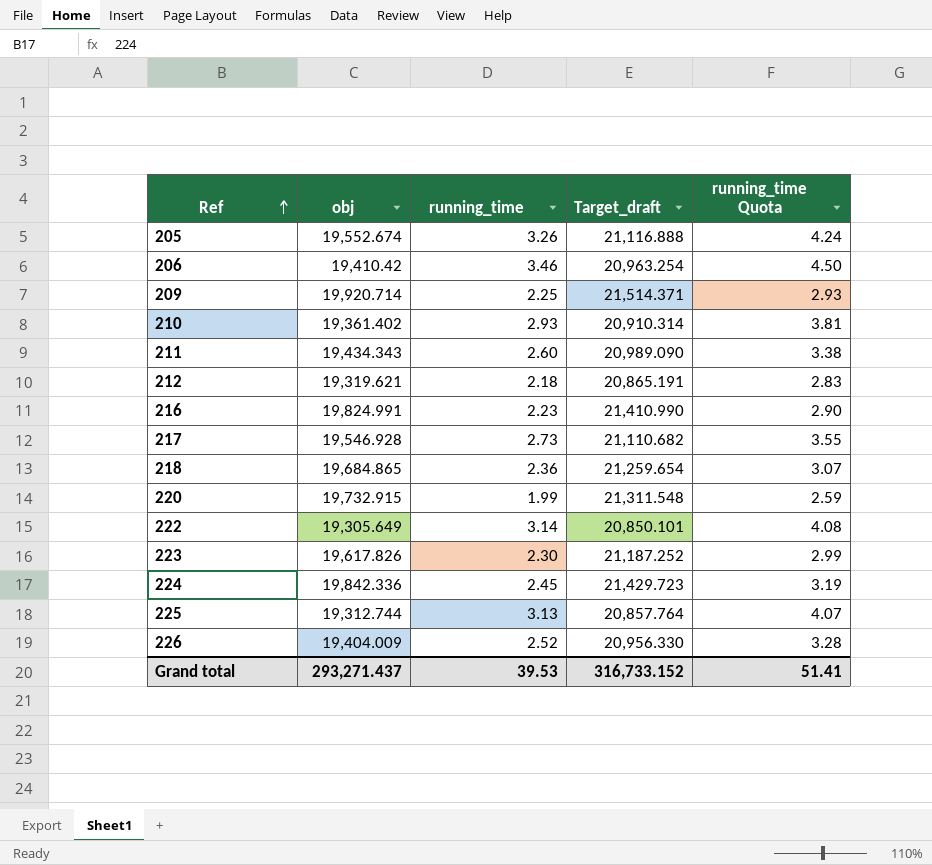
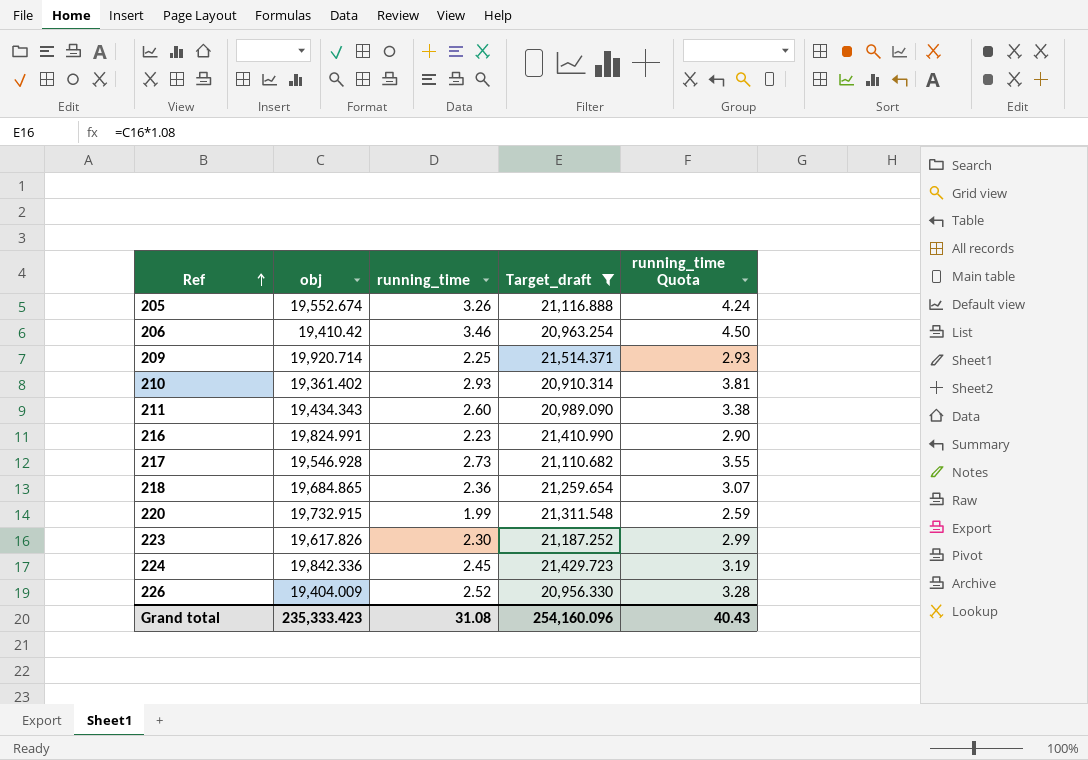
filter: none -> Target_draft >= 20,910.314
Grand total | obj: 293,271.437 -> 235,333.423
Grand total | running_time: 39.53 -> 31.08
Grand total | Target_draft: 316,733.152 -> 254,160.096
Grand total | running_time Quota: 51.41 -> 40.43

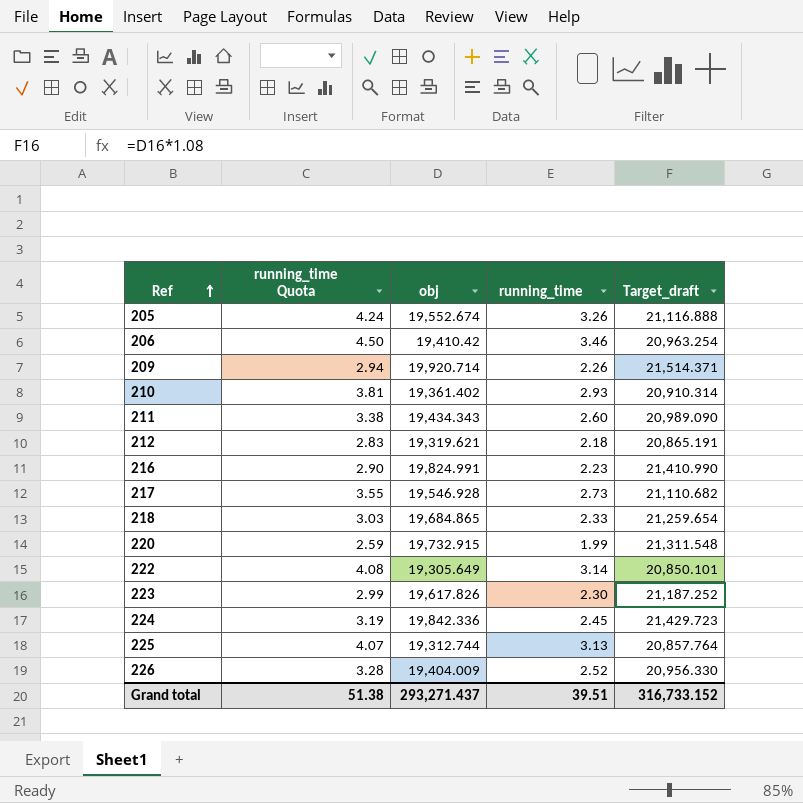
filter: Target_draft >= 20,910.314 -> none
column running_time Quota | position: 5 -> 2
209 | running_time Quota: 2.93 -> 2.94
209 | running_time: 2.25 -> 2.26
218 | running_time Quota: 3.07 -> 3.03
218 | running_time: 2.36 -> 2.33
Grand total | running_time Quota: 40.43 -> 51.38
Grand total | obj: 235,333.423 -> 293,271.437
Grand total | running_time: 31.08 -> 39.51
Grand total | Target_draft: 254,160.096 -> 316,733.152

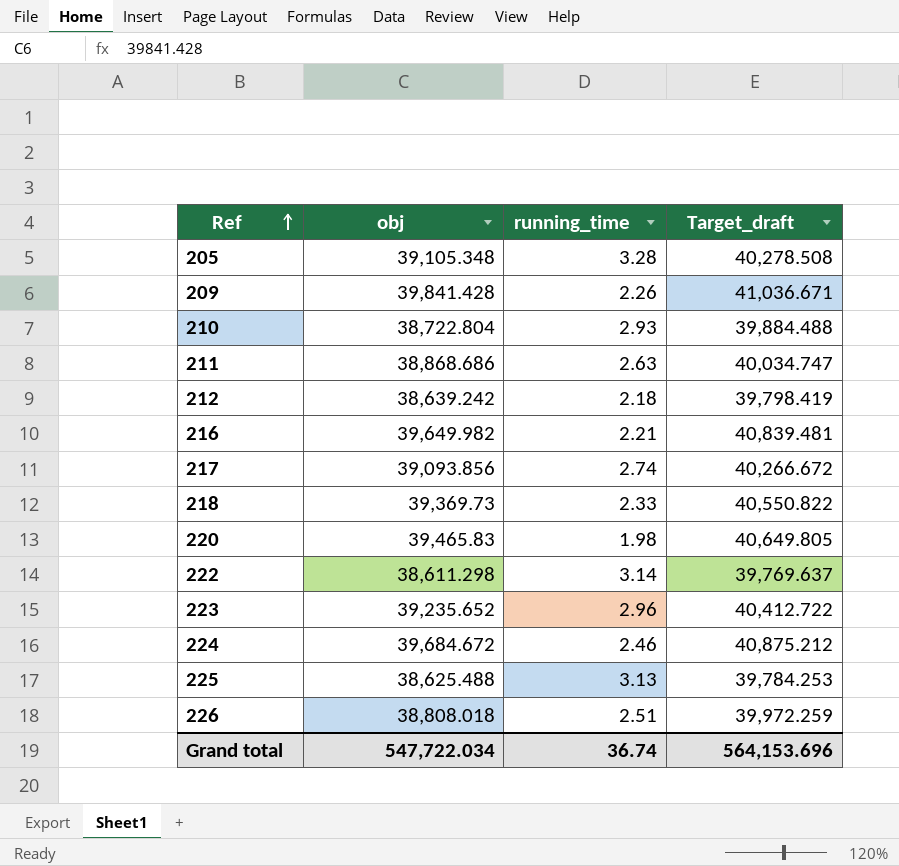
column running_time Quota | formula: [running_time] * 1.3 -> none
column Target_draft | formula: [obj] * 1.08 -> [obj] * 1.03
row 206: 4.50 | 19,410.42 | 3.46 | 20,963.254 -> none
205 | obj: 19,552.674 -> 39,105.348
205 | running_time: 3.26 -> 3.28
209 | obj: 19,920.714 -> 39,841.428
210 | obj: 19,361.402 -> 38,722.804
211 | obj: 19,434.343 -> 38,868.686
211 | running_time: 2.60 -> 2.63
212 | obj: 19,319.621 -> 38,639.242
216 | obj: 19,824.991 -> 39,649.982
216 | running_time: 2.23 -> 2.21
217 | obj: 19,546.928 -> 39,093.856
217 | running_time: 2.73 -> 2.74
218 | obj: 19,684.865 -> 39,369.73
220 | obj: 19,732.915 -> 39,465.83
220 | running_time: 1.99 -> 1.98
222 | obj: 19,305.649 -> 38,611.298
223 | obj: 19,617.826 -> 39,235.652
223 | running_time: 2.30 -> 2.96
224 | obj: 19,842.336 -> 39,684.672
224 | running_time: 2.45 -> 2.46
225 | obj: 19,312.744 -> 38,625.488
226 | obj: 19,404.009 -> 38,808.018
226 | running_time: 2.52 -> 2.51
Grand total | obj: 293,271.437 -> 547,722.034
Grand total | running_time: 39.51 -> 36.74
Grand total | Target_draft: 316,733.152 -> 564,153.696

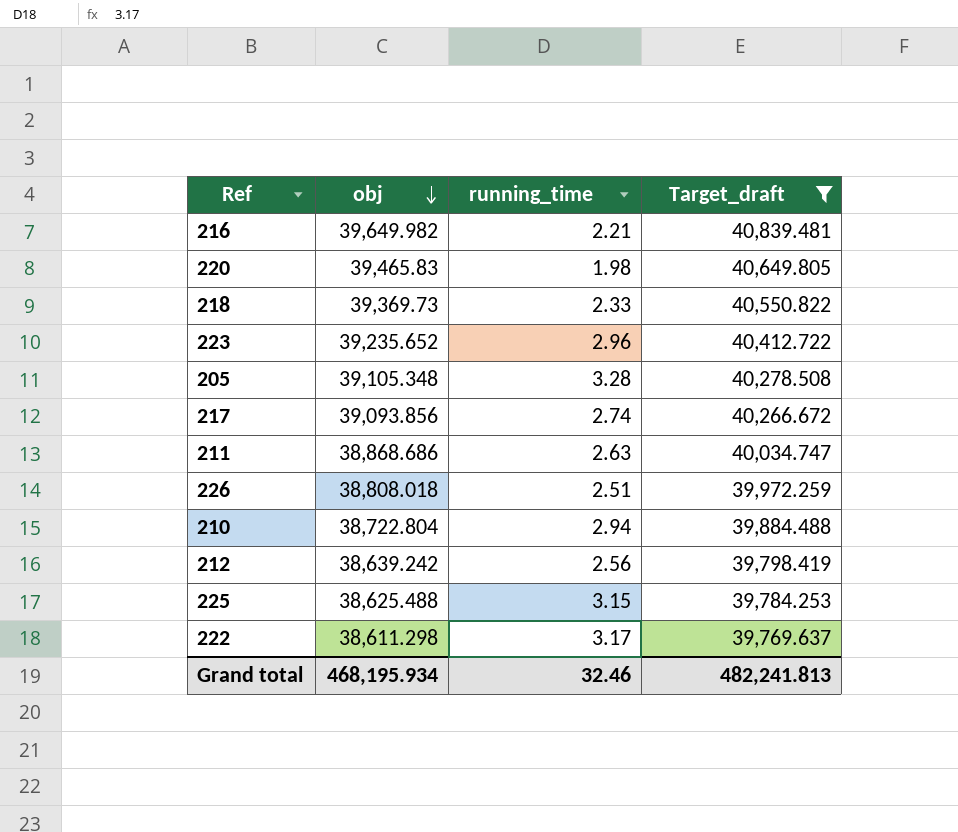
filter: none -> Target_draft <= 40,839.481
row order: Ref ascending -> obj descending
210 | running_time: 2.93 -> 2.94
212 | running_time: 2.18 -> 2.56
225 | running_time: 3.13 -> 3.15
222 | running_time: 3.14 -> 3.17
Grand total | obj: 547,722.034 -> 468,195.934
Grand total | running_time: 36.74 -> 32.46
Grand total | Target_draft: 564,153.696 -> 482,241.813

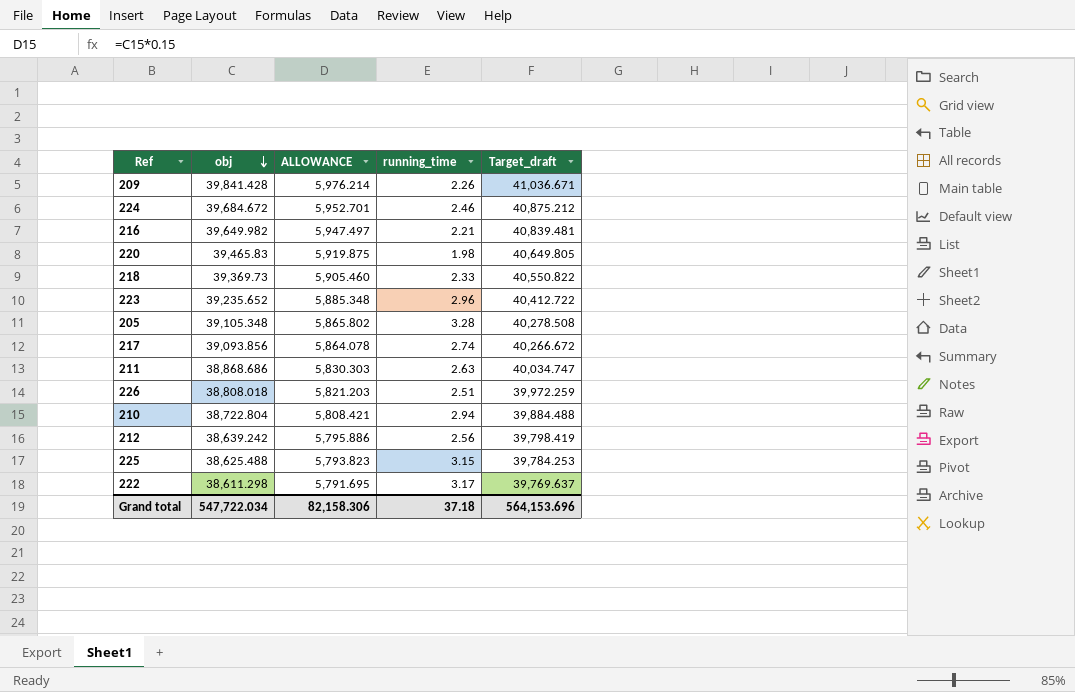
filter: Target_draft <= 40,839.481 -> none
column ALLOWANCE | formula: none -> [obj] * 0.15
Grand total | obj: 468,195.934 -> 547,722.034
Grand total | running_time: 32.46 -> 37.18
Grand total | Target_draft: 482,241.813 -> 564,153.696

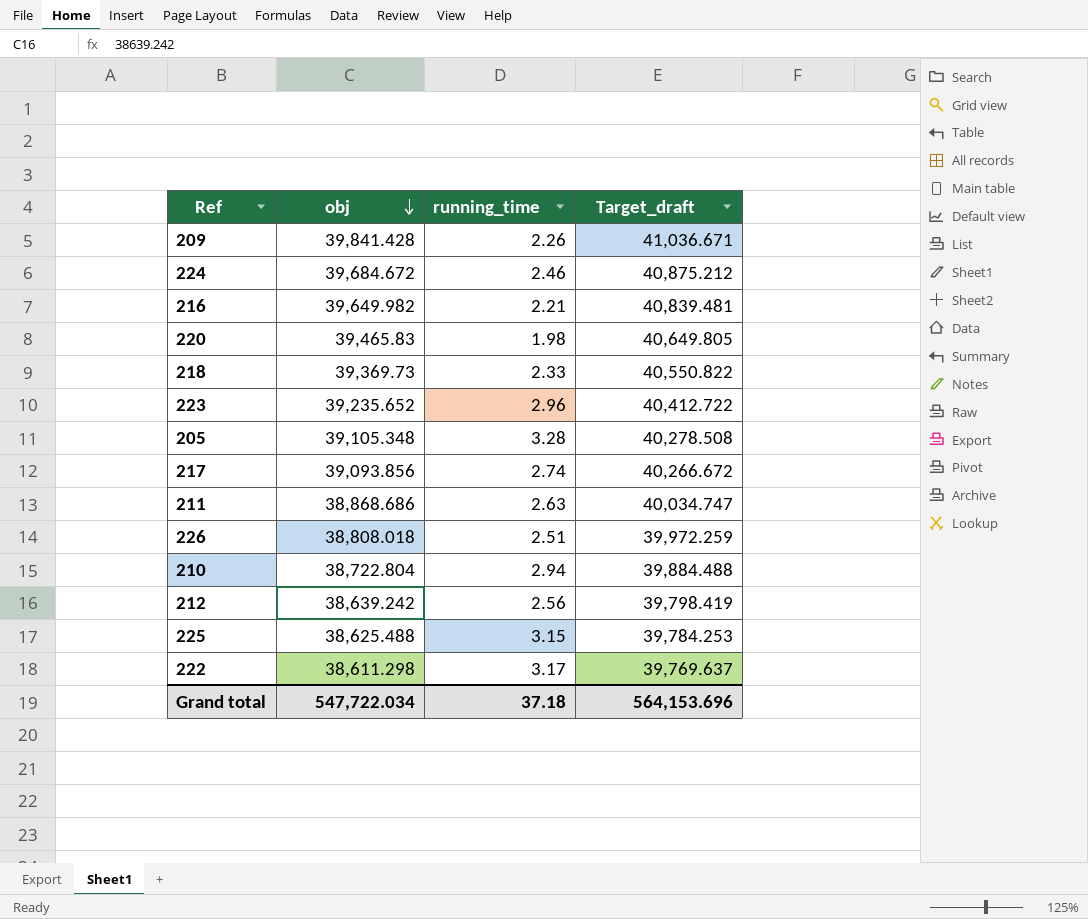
column ALLOWANCE | formula: [obj] * 0.15 -> none

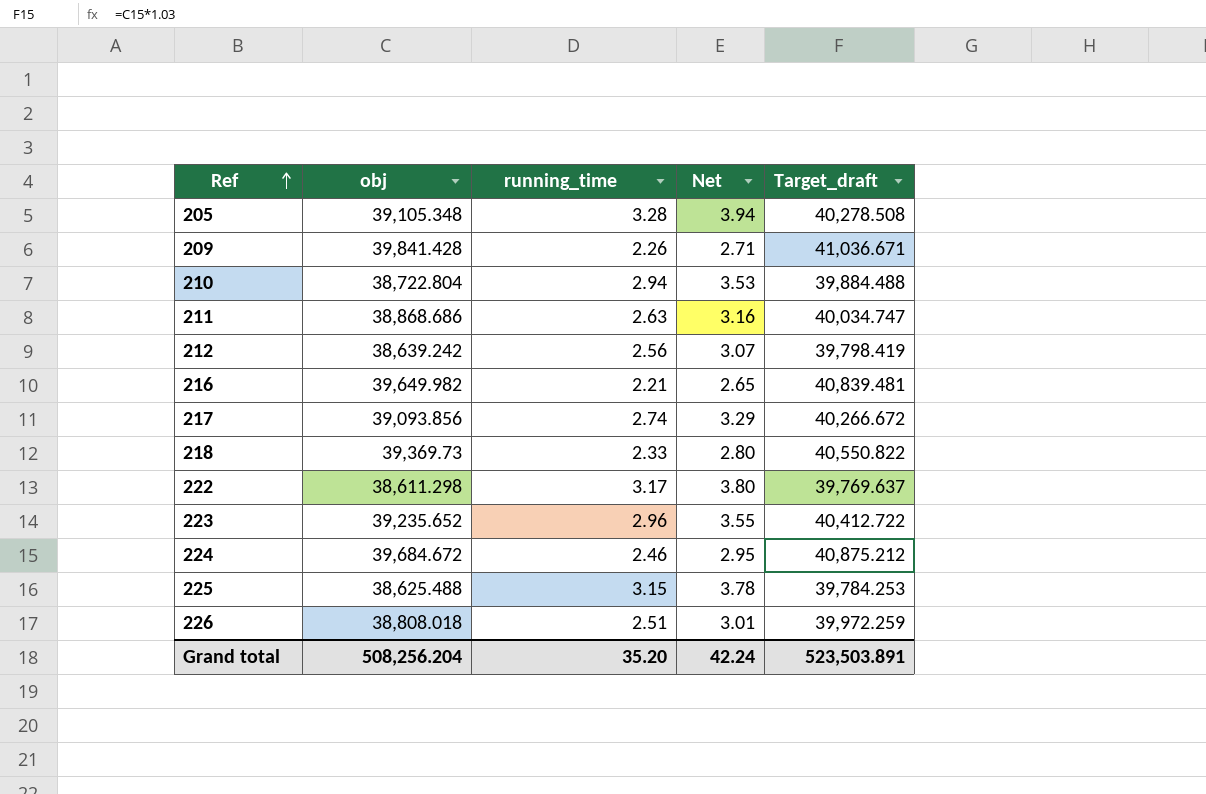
row order: obj descending -> Ref ascending
column Net | formula: none -> [running_time] * 1.2
row 220: 39,465.83 | 1.98 | 40,649.805 -> none
Grand total | obj: 547,722.034 -> 508,256.204
Grand total | running_time: 37.18 -> 35.20
Grand total | Target_draft: 564,153.696 -> 523,503.891

